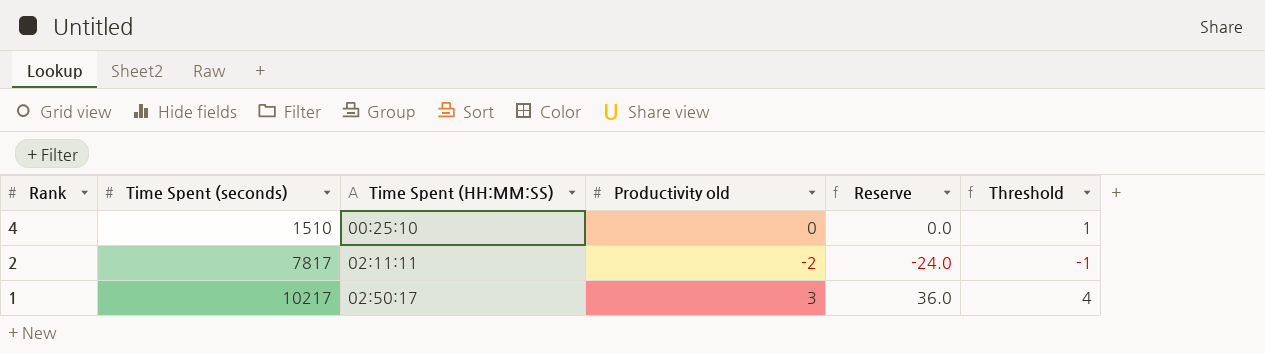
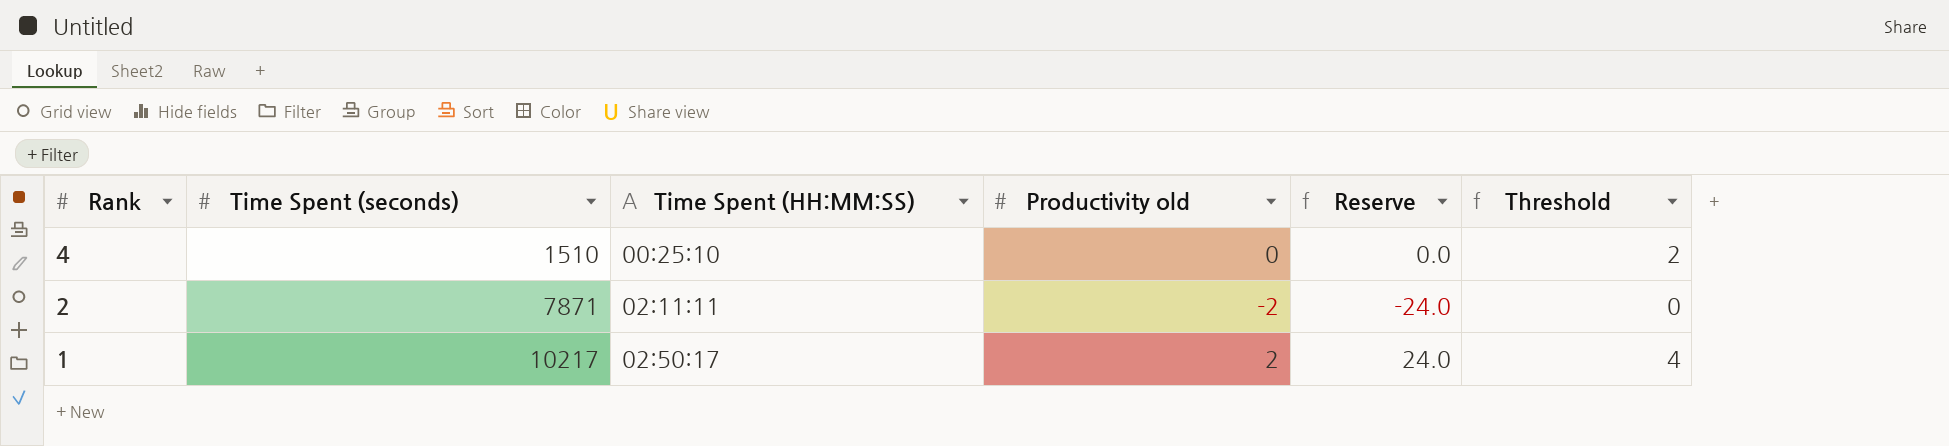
column Threshold | formula: [Productivity old] + 1 -> [Productivity old] + 2
2 | Time Spent (seconds): 7817 -> 7871
1 | Productivity old: 3 -> 2
1 | Reserve: 36.0 -> 24.0

